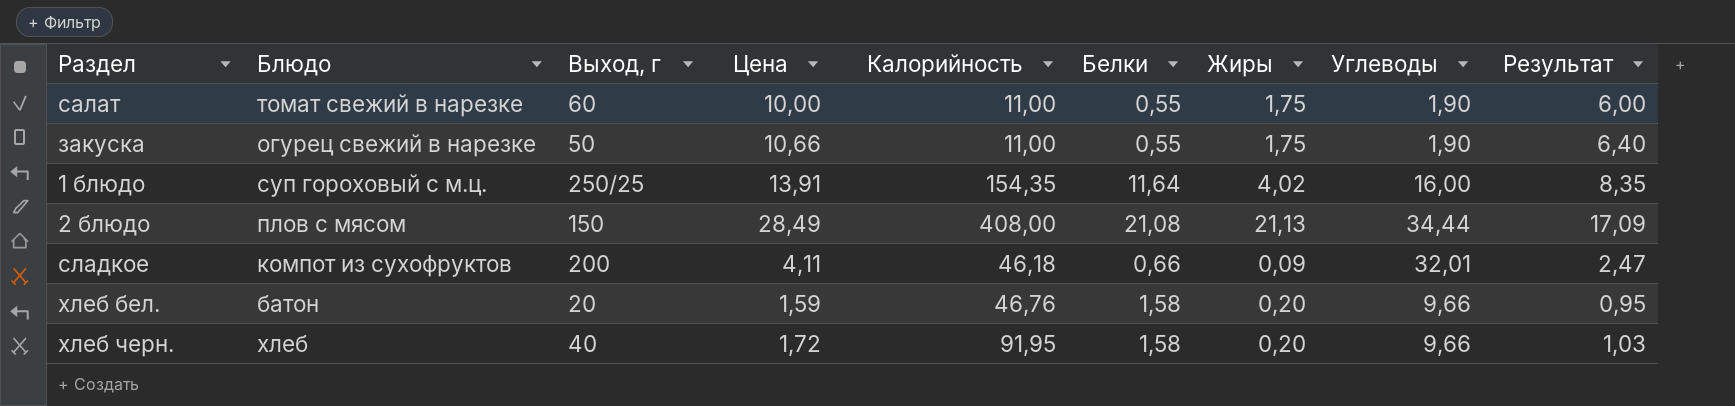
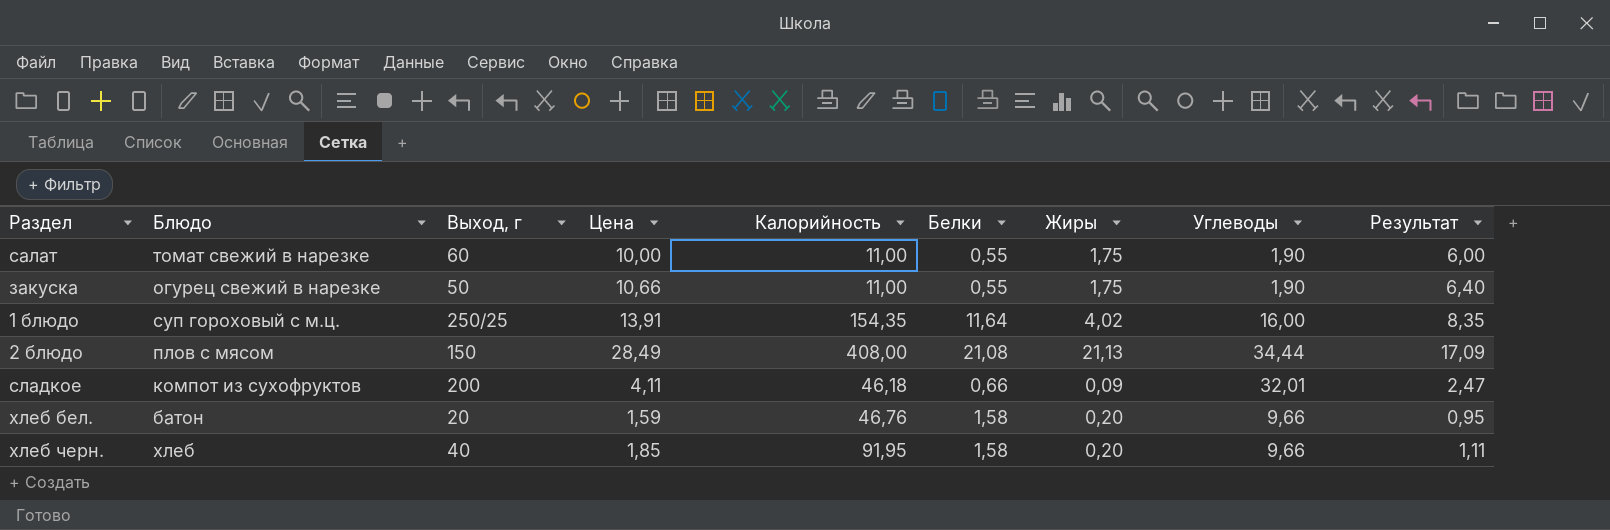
хлеб черн. | Цена: 1,72 -> 1,85
хлеб черн. | Результат: 1,03 -> 1,11

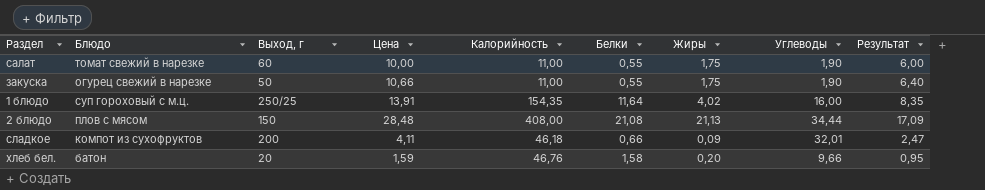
row хлеб черн.: хлеб | 40 | 1,85 | 91,95 | 1,58 | 0,20 | 9,66 | 1,11 -> none
2 блюдо | Цена: 28,49 -> 28,48

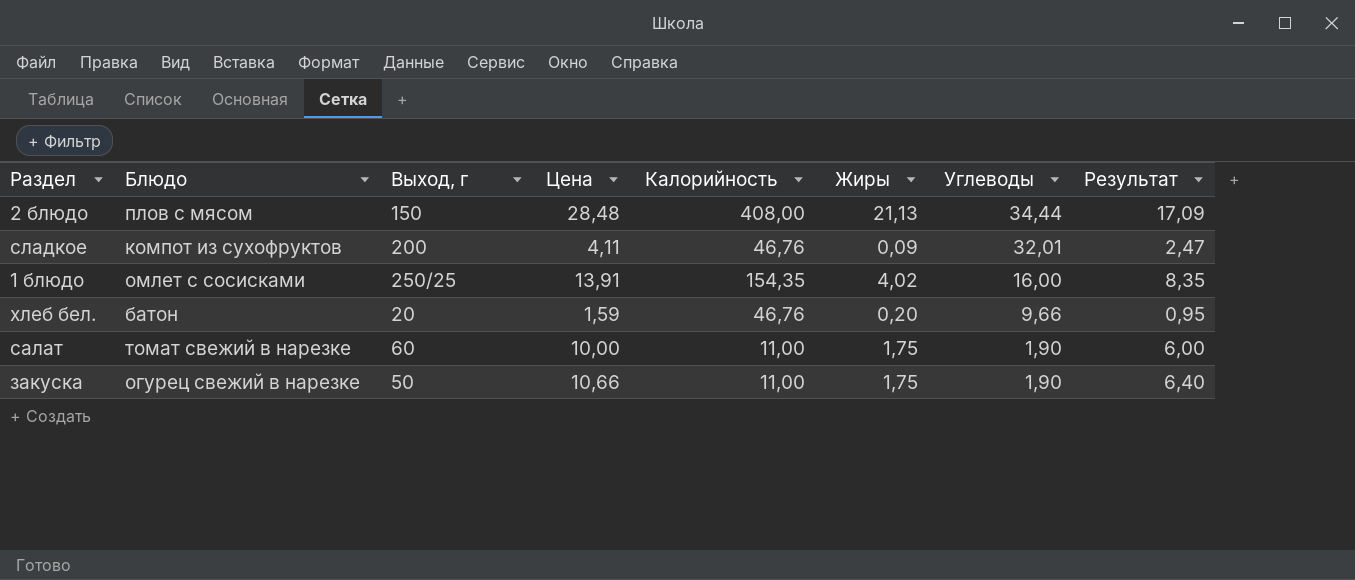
row order: none -> Углеводы descending
column Белки | position: 6 -> none
сладкое | Калорийность: 46,18 -> 46,76
1 блюдо | Блюдо: суп гороховый с м.ц. -> омлет с сосисками

